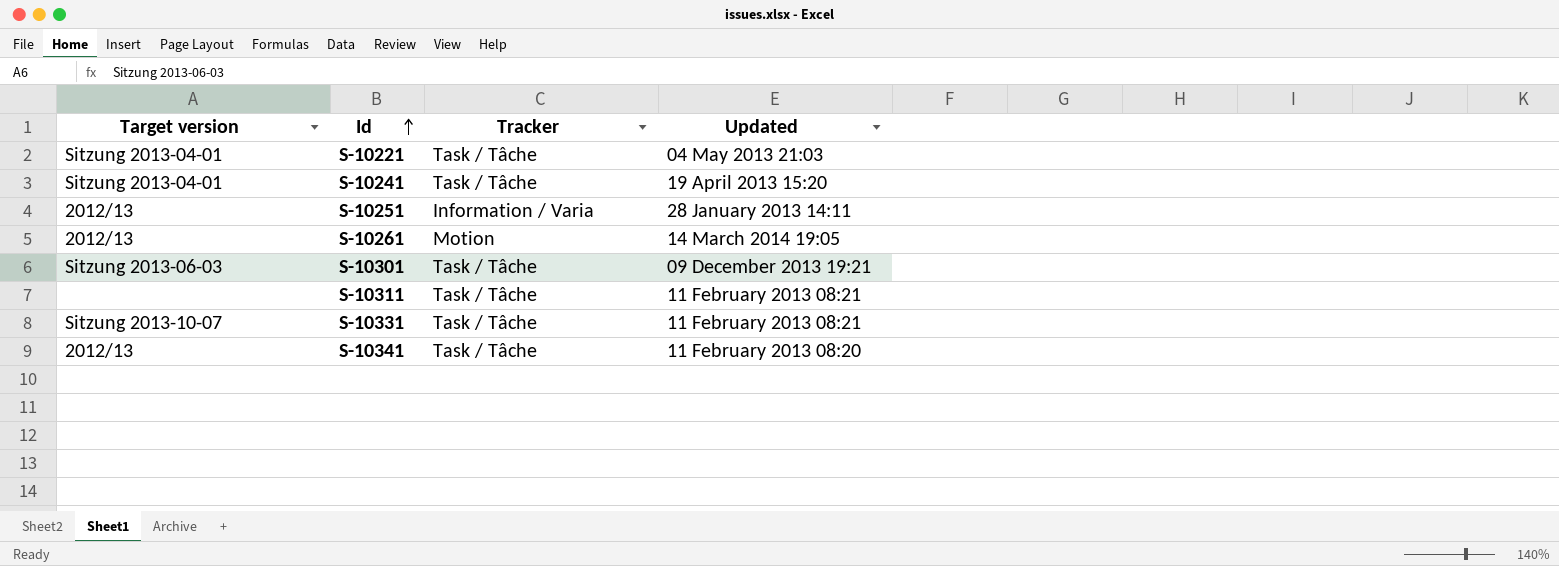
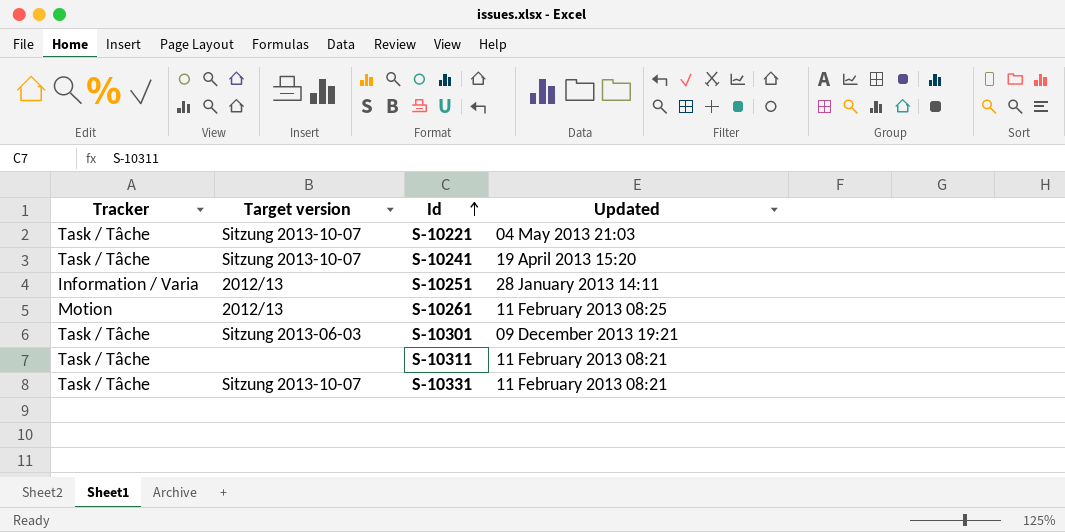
column Tracker | position: 3 -> 1
row S-10341: 2012/13 | Task / Tâche | 11 February 2013 08:20 -> none
S-10221 | Target version: Sitzung 2013-04-01 -> Sitzung 2013-10-07
S-10241 | Target version: Sitzung 2013-04-01 -> Sitzung 2013-10-07
S-10261 | Updated: 14 March 2014 19:05 -> 11 February 2013 08:25

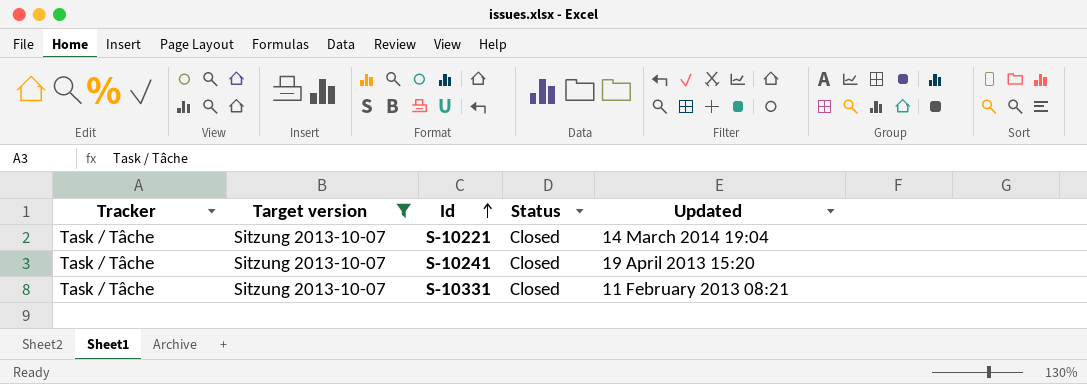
filter: none -> Target version = Sitzung 2013-10-07
column Status | position: none -> 4
S-10221 | Updated: 04 May 2013 21:03 -> 14 March 2014 19:04

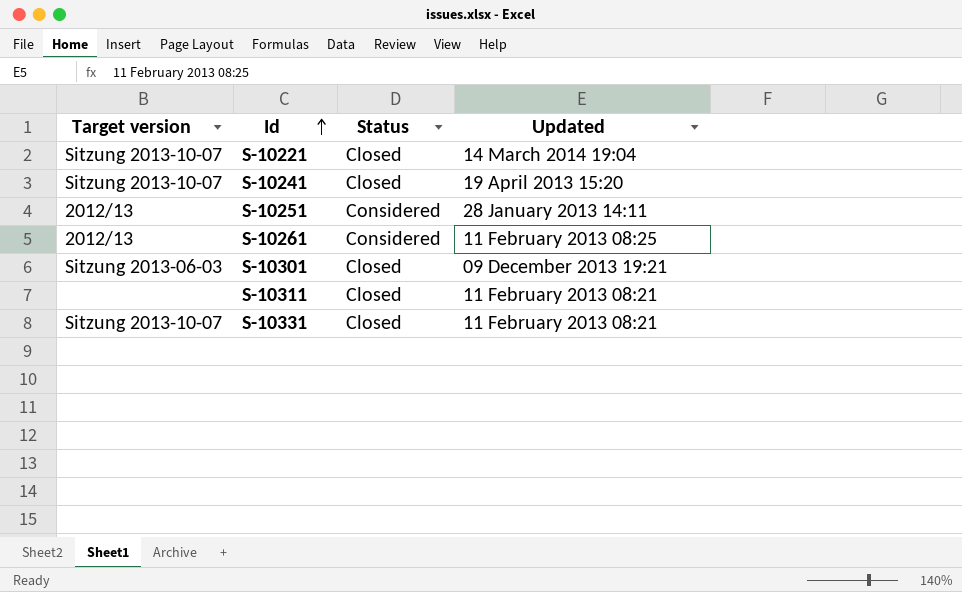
filter: Target version = Sitzung 2013-10-07 -> none
column Tracker | position: 1 -> none

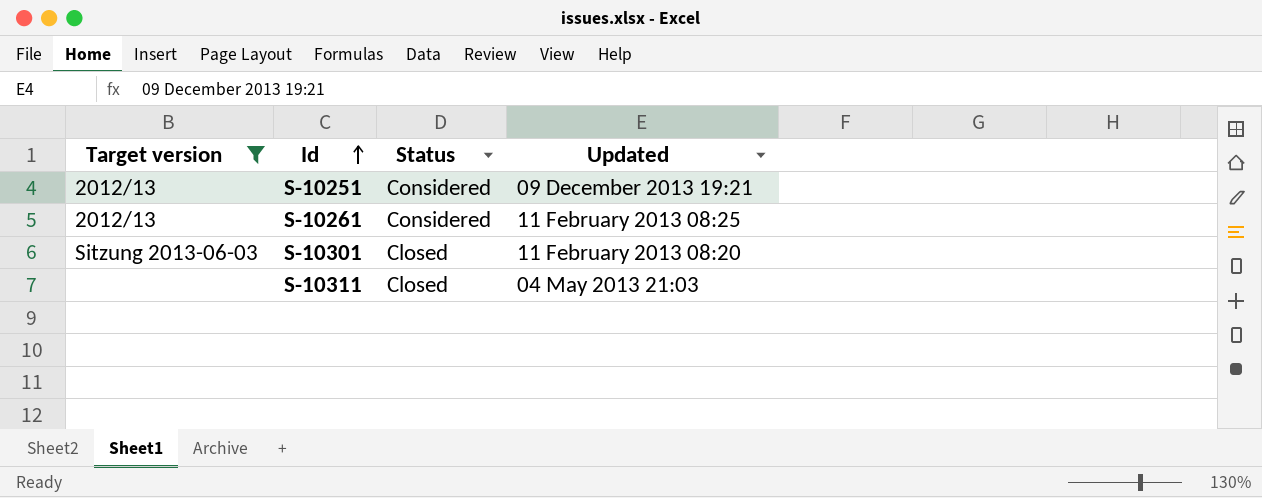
filter: none -> Target version != Sitzung 2013-10-07
S-10251 | Updated: 28 January 2013 14:11 -> 09 December 2013 19:21
S-10301 | Updated: 09 December 2013 19:21 -> 11 February 2013 08:20
S-10311 | Updated: 11 February 2013 08:21 -> 04 May 2013 21:03

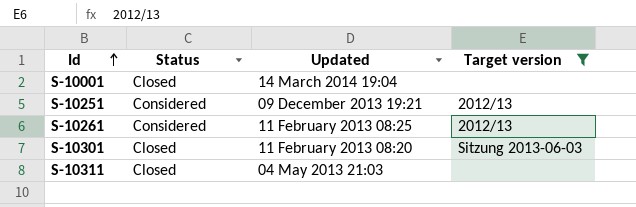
column Target version | position: 1 -> 4
row S-10001: none -> Closed | 14 March 2014 19:04 | none

